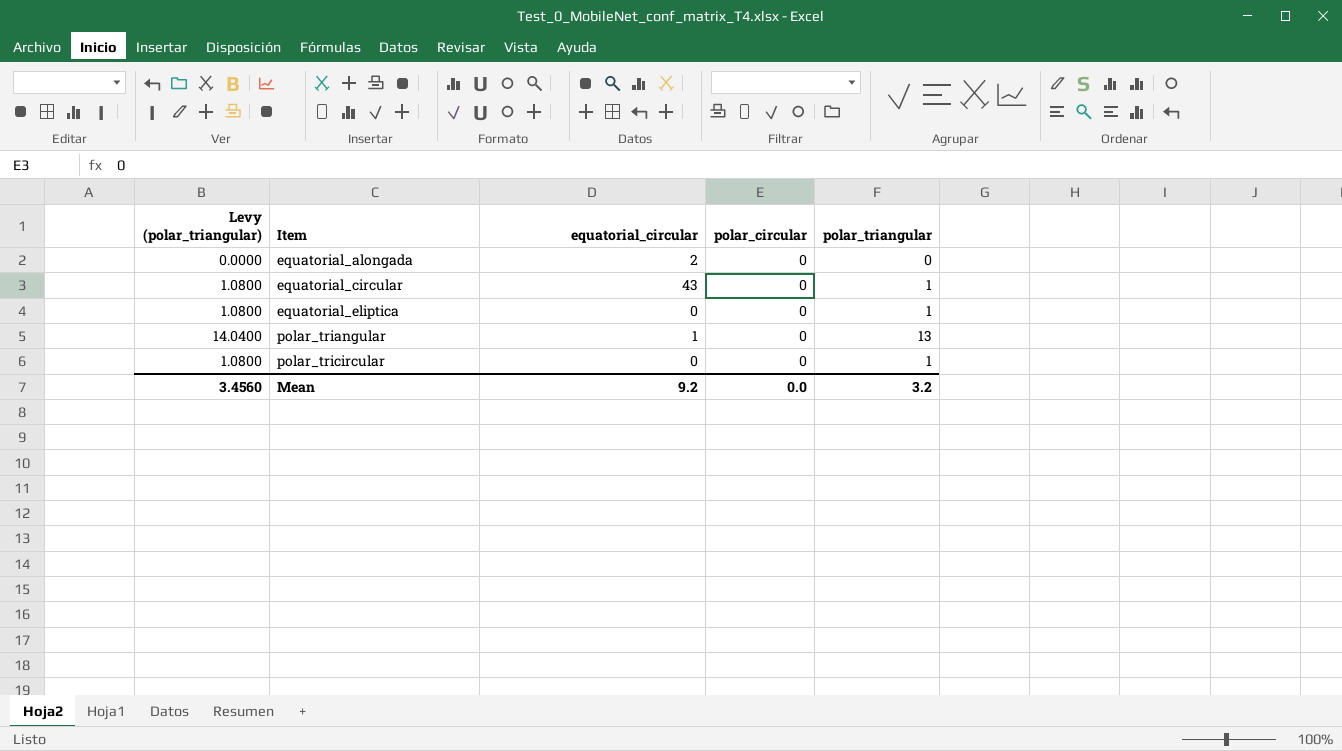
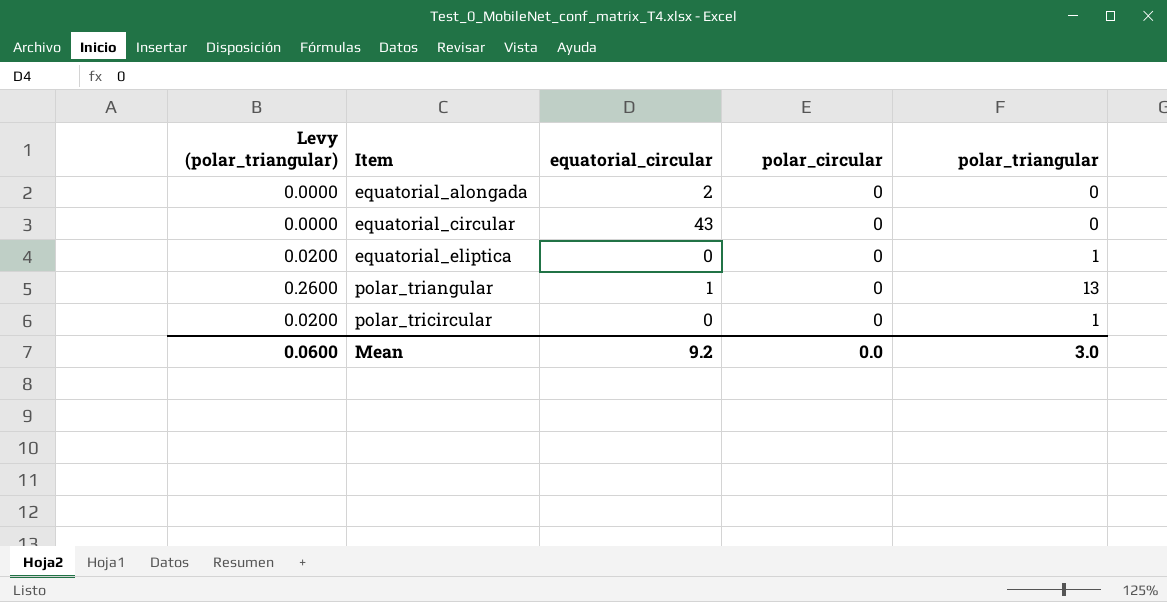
column Levy (polar_triangular) | formula: [polar_triangular] * 1.08 -> [polar_triangular] * 0.02
equatorial_circular | polar_triangular: 1 -> 0
Mean | Levy (polar_triangular): 3.4560 -> 0.0600
Mean | polar_triangular: 3.2 -> 3.0

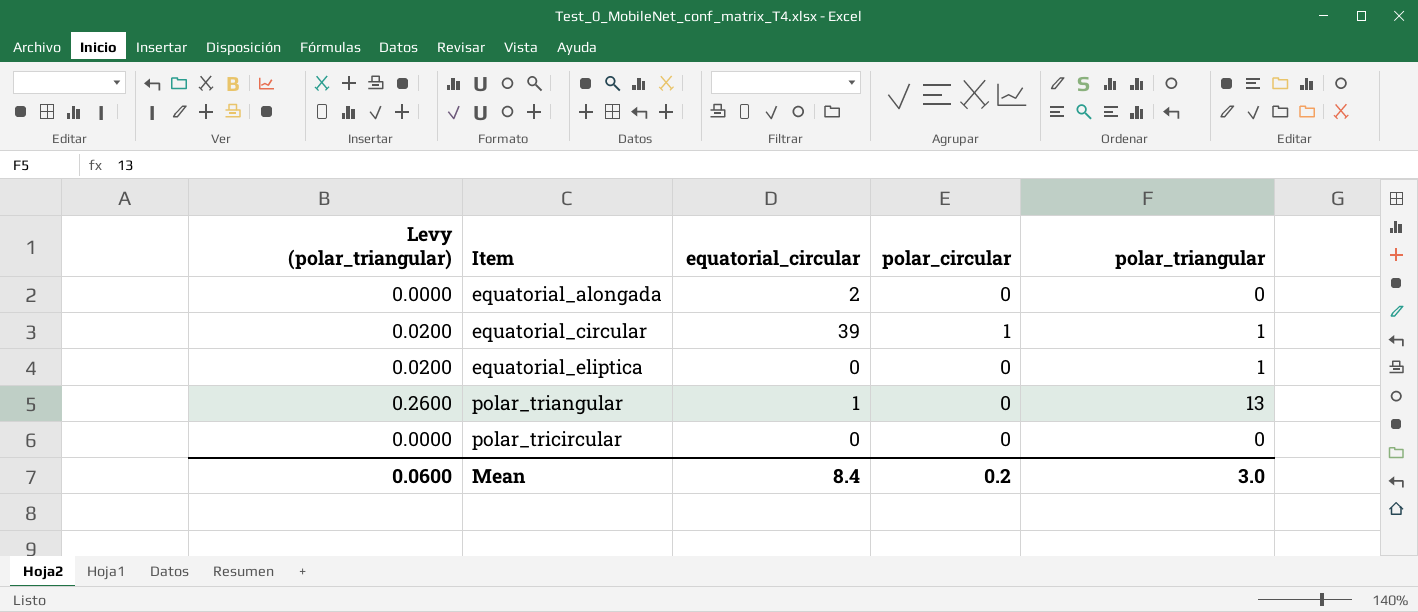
equatorial_circular | Levy (polar_triangular): 0.0000 -> 0.0200
equatorial_circular | equatorial_circular: 43 -> 39
equatorial_circular | polar_circular: 0 -> 1
equatorial_circular | polar_triangular: 0 -> 1
polar_tricircular | Levy (polar_triangular): 0.0200 -> 0.0000
polar_tricircular | polar_triangular: 1 -> 0
Mean | equatorial_circular: 9.2 -> 8.4
Mean | polar_circular: 0.0 -> 0.2

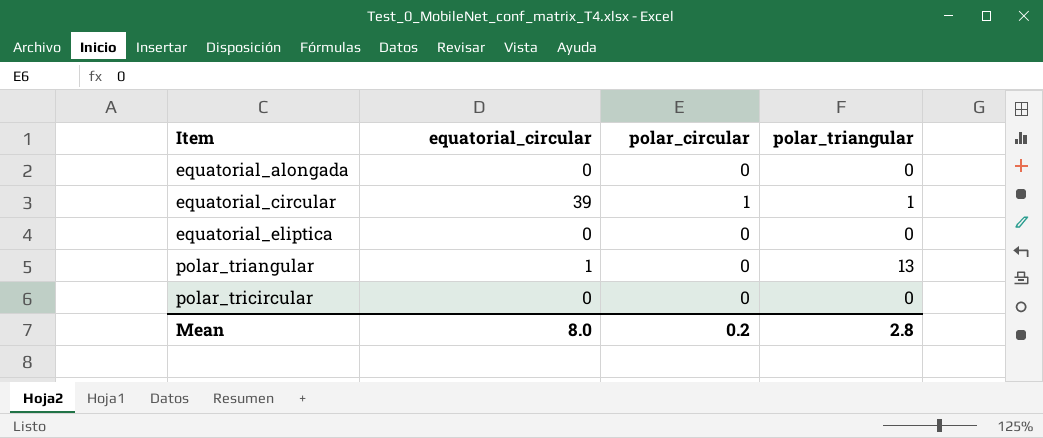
column Levy (polar_triangular) | formula: [polar_triangular] * 0.02 -> none
equatorial_alongada | equatorial_circular: 2 -> 0
equatorial_eliptica | polar_triangular: 1 -> 0
Mean | equatorial_circular: 8.4 -> 8.0
Mean | polar_triangular: 3.0 -> 2.8

